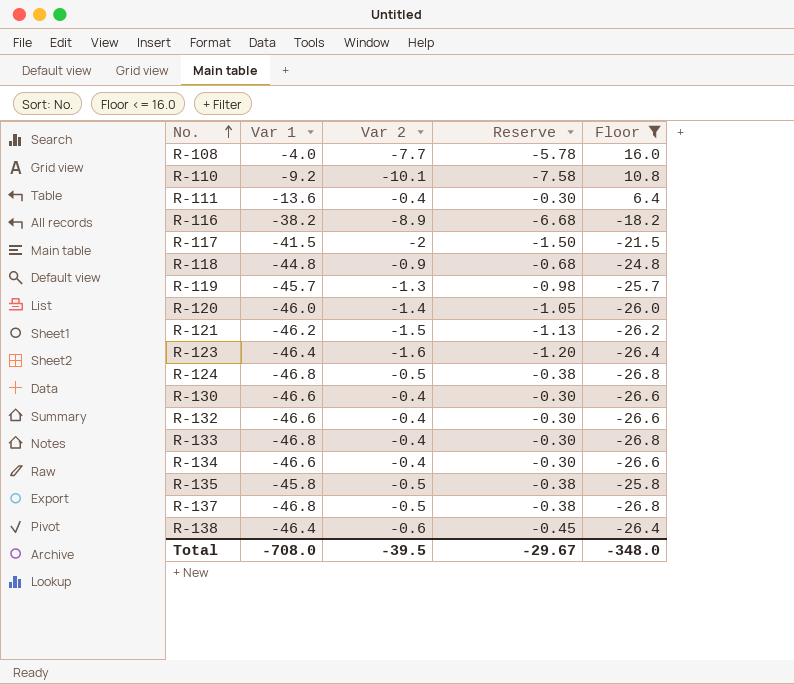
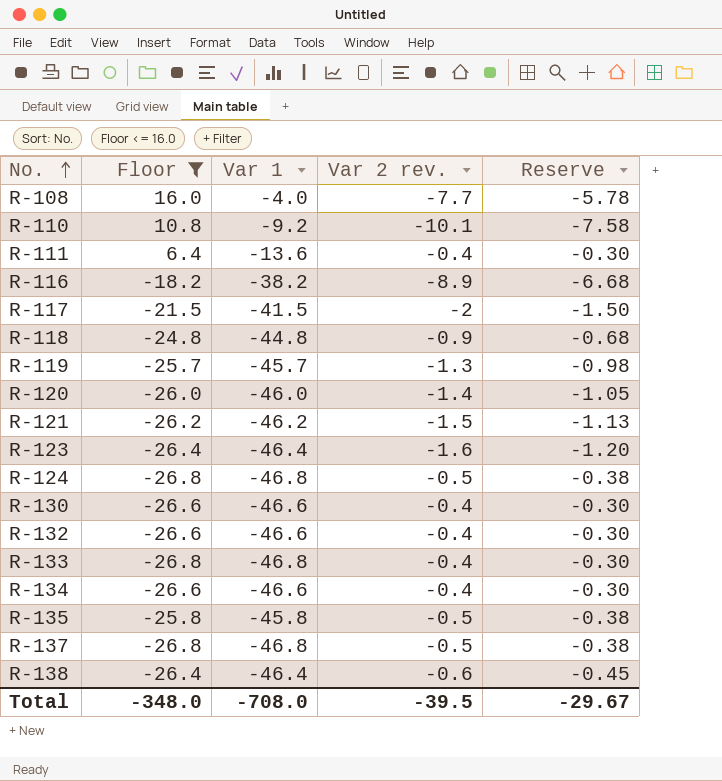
column Floor | position: 5 -> 2
column name: Var 2 -> Var 2 rev.

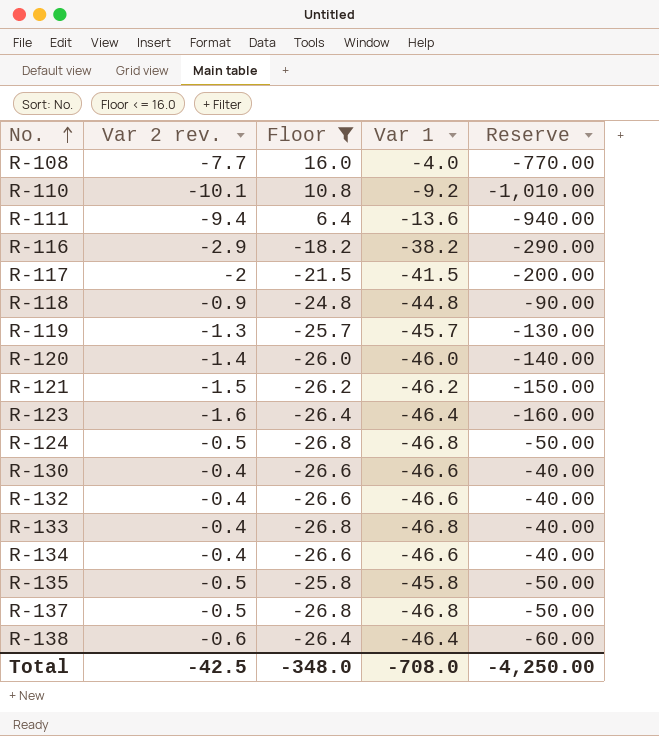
column Var 2 rev. | position: 4 -> 2
column Reserve | formula: [Var 2 rev.] * 0.75 -> [Var 2 rev.] * 100
R-111 | Var 2 rev.: -0.4 -> -9.4
R-116 | Var 2 rev.: -8.9 -> -2.9
Total | Var 2 rev.: -39.5 -> -42.5
Total | Reserve: -29.67 -> -4,250.00

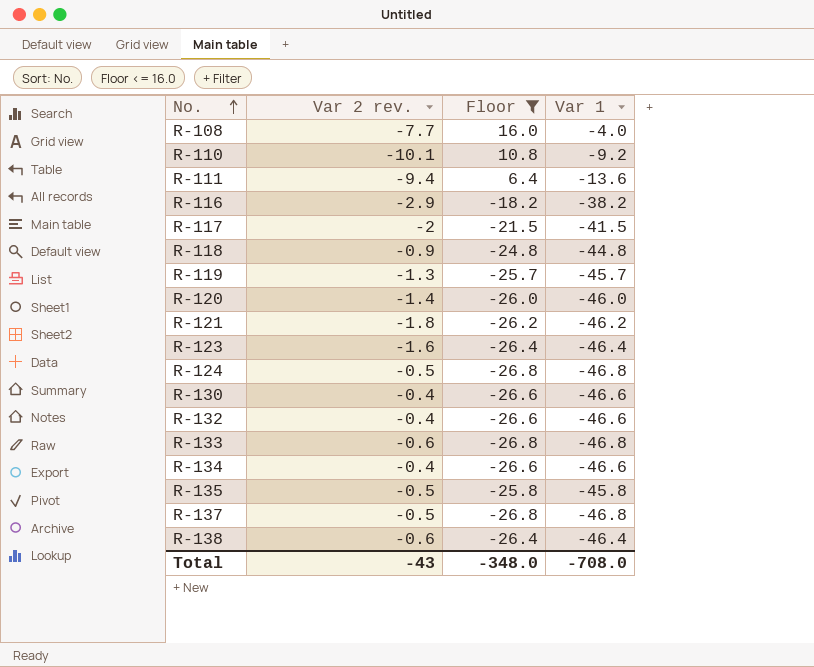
column Reserve | formula: [Var 2 rev.] * 100 -> none
R-121 | Var 2 rev.: -1.5 -> -1.8
R-133 | Var 2 rev.: -0.4 -> -0.6
Total | Var 2 rev.: -42.5 -> -43

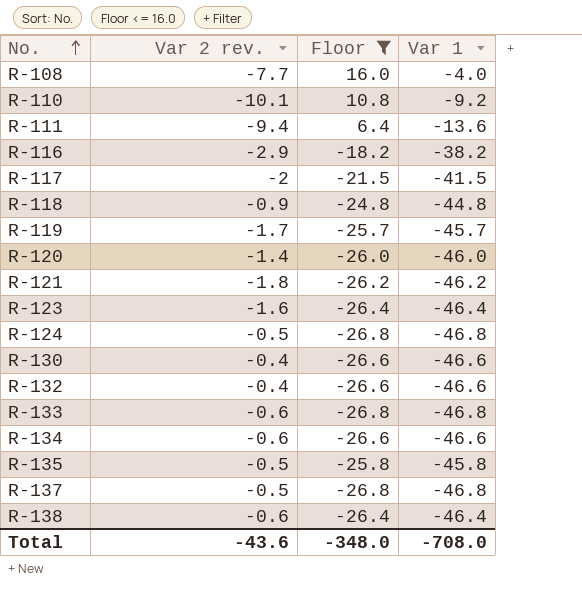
R-119 | Var 2 rev.: -1.3 -> -1.7
R-134 | Var 2 rev.: -0.4 -> -0.6
Total | Var 2 rev.: -43 -> -43.6

